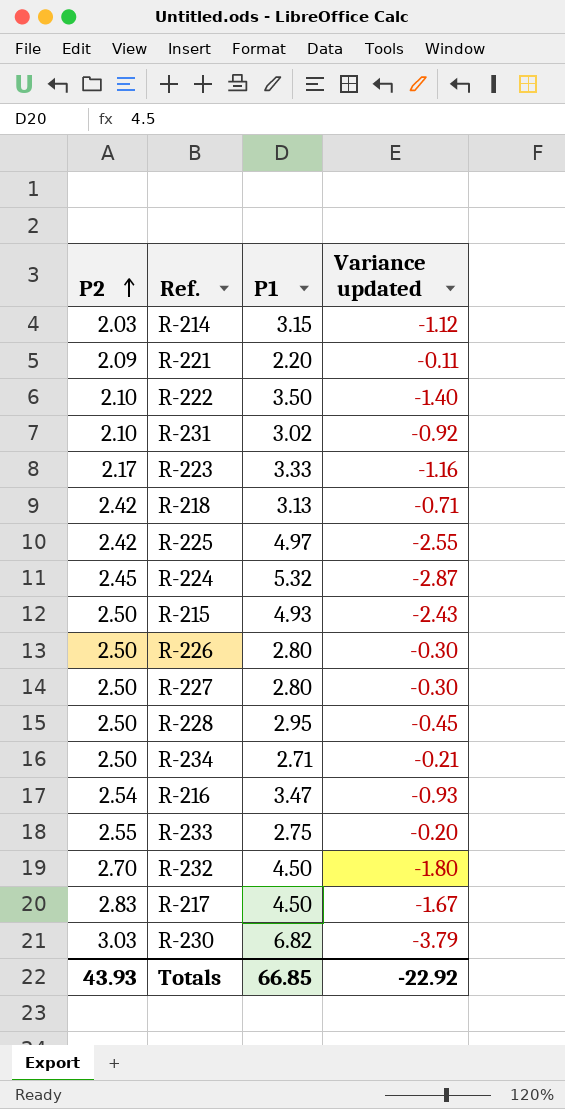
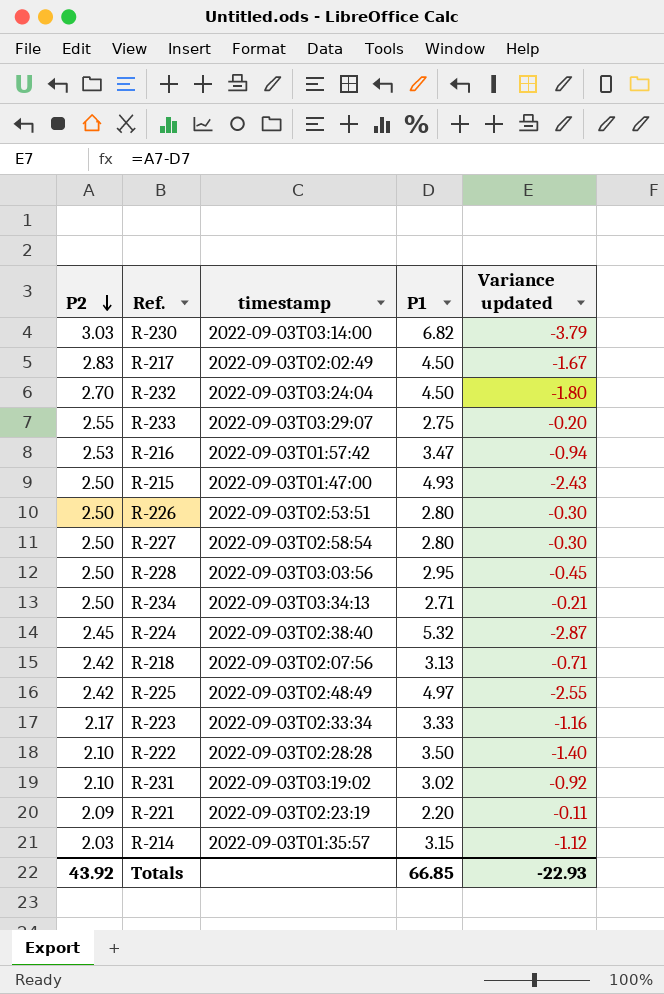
row order: P2 ascending -> P2 descending
column timestamp | position: none -> 3
R-216 | P2: 2.54 -> 2.53
R-216 | Variance updated: -0.93 -> -0.94
Totals | P2: 43.93 -> 43.92
Totals | Variance updated: -22.92 -> -22.93

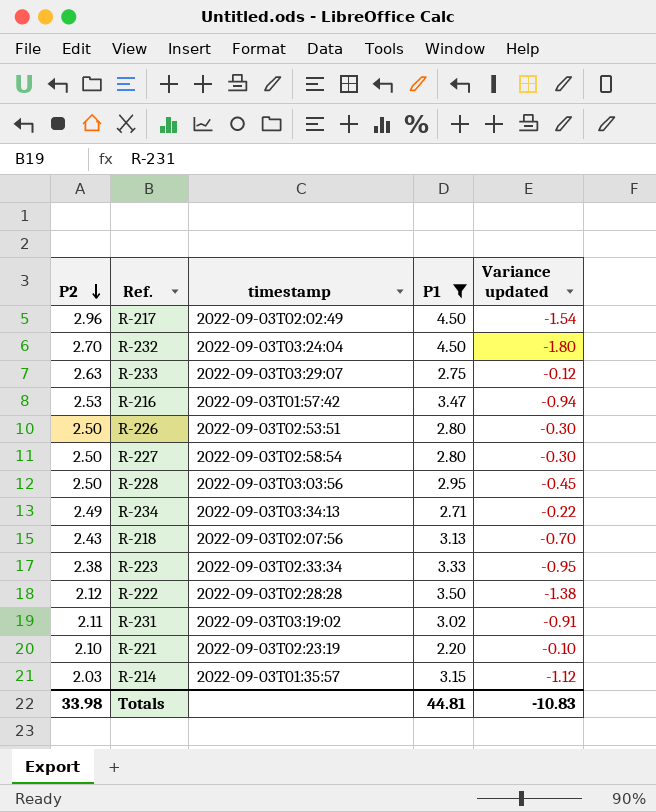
filter: none -> P1 <= 4.50
R-217 | P2: 2.83 -> 2.96
R-217 | Variance updated: -1.67 -> -1.54
R-233 | P2: 2.55 -> 2.63
R-233 | Variance updated: -0.20 -> -0.12
R-234 | P2: 2.50 -> 2.49
R-234 | Variance updated: -0.21 -> -0.22
R-218 | P2: 2.42 -> 2.43
R-218 | Variance updated: -0.71 -> -0.70
R-223 | P2: 2.17 -> 2.38
R-223 | Variance updated: -1.16 -> -0.95
R-222 | P2: 2.10 -> 2.12
R-222 | Variance updated: -1.40 -> -1.38
R-231 | P2: 2.10 -> 2.11
R-231 | Variance updated: -0.92 -> -0.91
R-221 | P2: 2.09 -> 2.10
R-221 | Variance updated: -0.11 -> -0.10
Totals | P2: 43.92 -> 33.98
Totals | P1: 66.85 -> 44.81
Totals | Variance updated: -22.93 -> -10.83

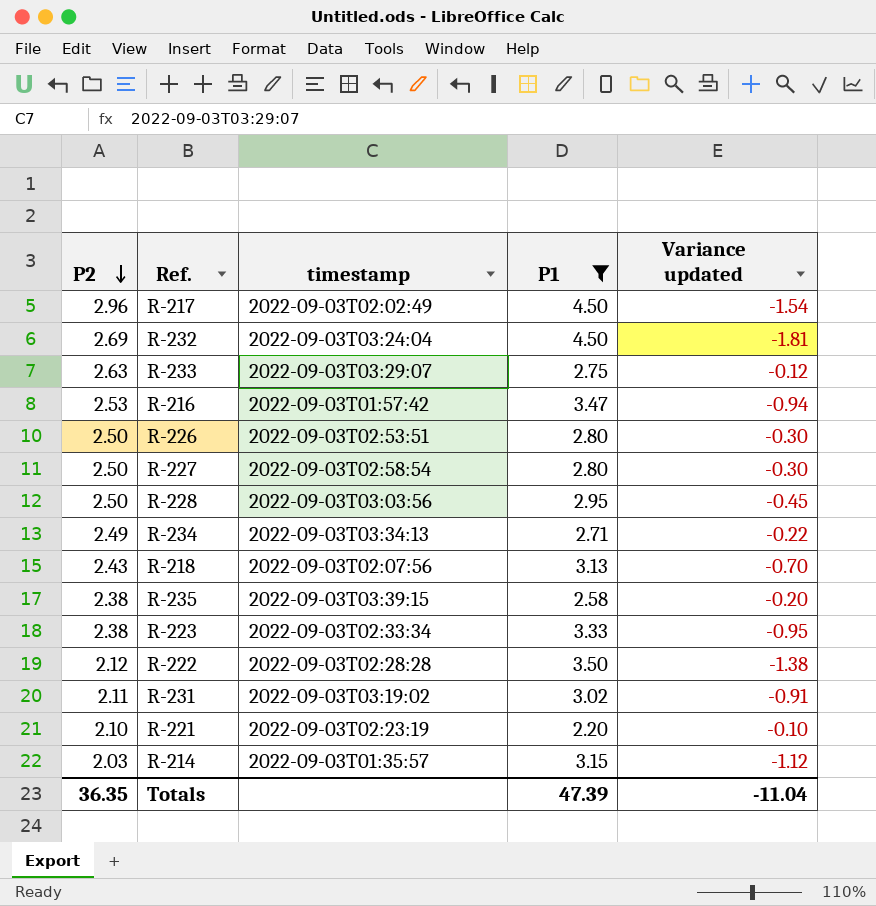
R-232 | P2: 2.70 -> 2.69
R-232 | Variance updated: -1.80 -> -1.81
row R-235: none -> 2.38 | 2022-09-03T03:39:15 | 2.58 | -0.20
Totals | P2: 33.98 -> 36.35
Totals | P1: 44.81 -> 47.39
Totals | Variance updated: -10.83 -> -11.04

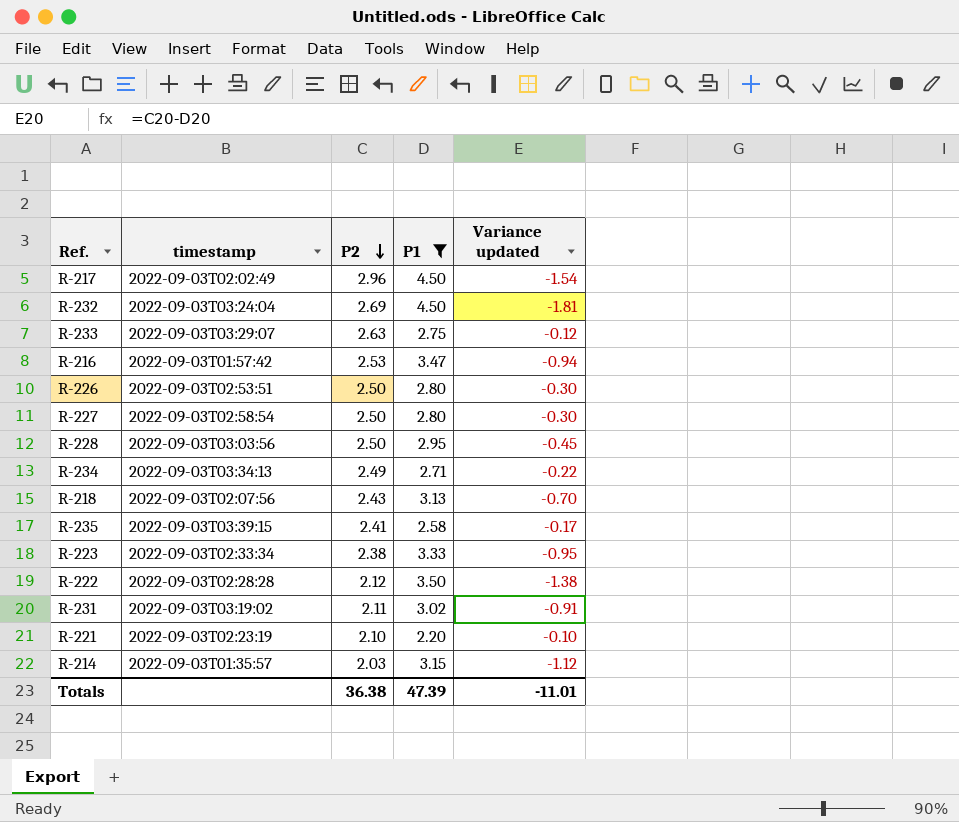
column P2 | position: 1 -> 3
R-235 | P2: 2.38 -> 2.41
R-235 | Variance updated: -0.20 -> -0.17
Totals | P2: 36.35 -> 36.38
Totals | Variance updated: -11.04 -> -11.01

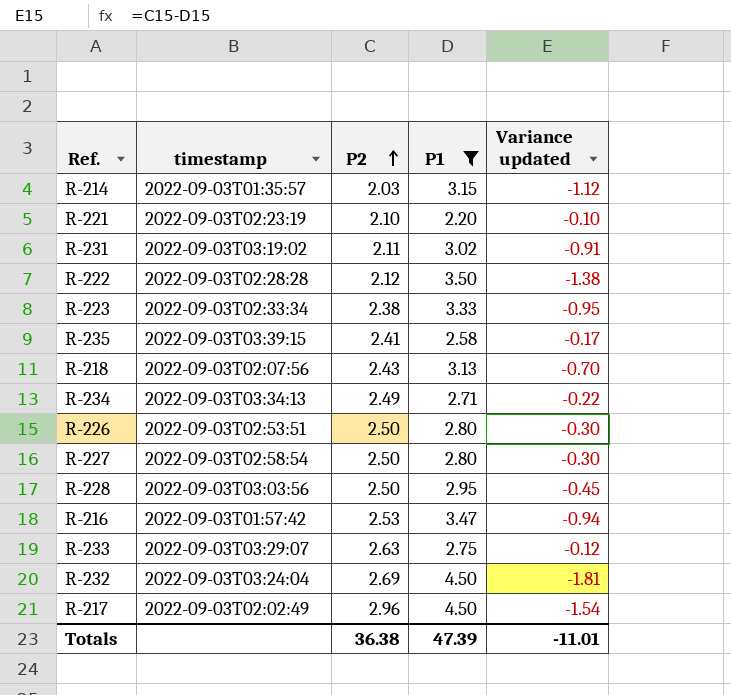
row order: P2 descending -> P2 ascending

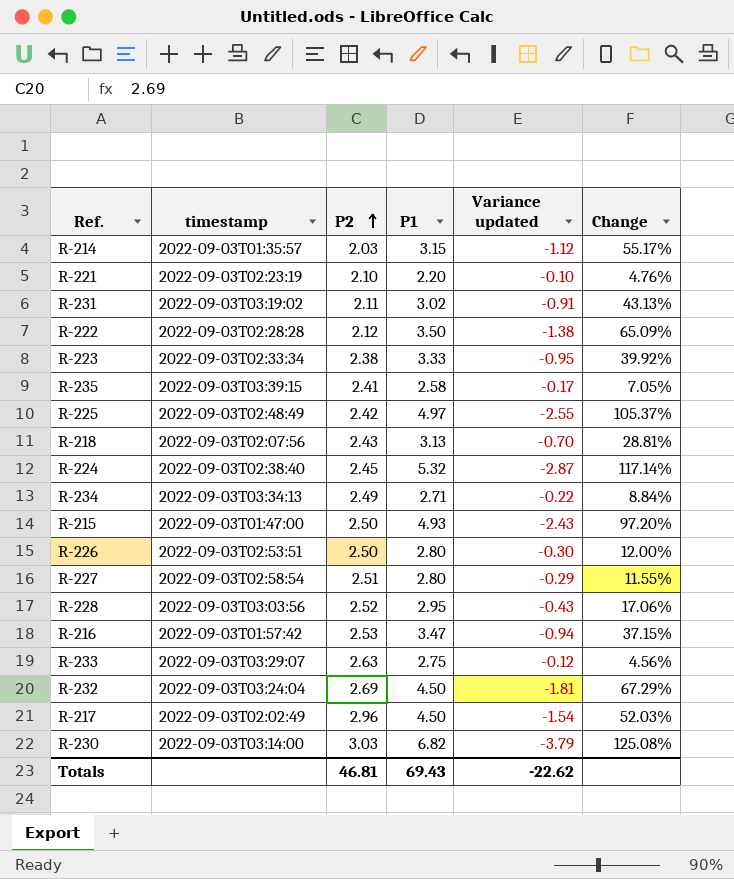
filter: P1 <= 4.50 -> none
column Change | formula: none -> ([P1] - [P2]) / [P2]
R-227 | P2: 2.50 -> 2.51
R-227 | Variance updated: -0.30 -> -0.29
R-228 | P2: 2.50 -> 2.52
R-228 | Variance updated: -0.45 -> -0.43
Totals | P2: 36.38 -> 46.81
Totals | P1: 47.39 -> 69.43
Totals | Variance updated: -11.01 -> -22.62

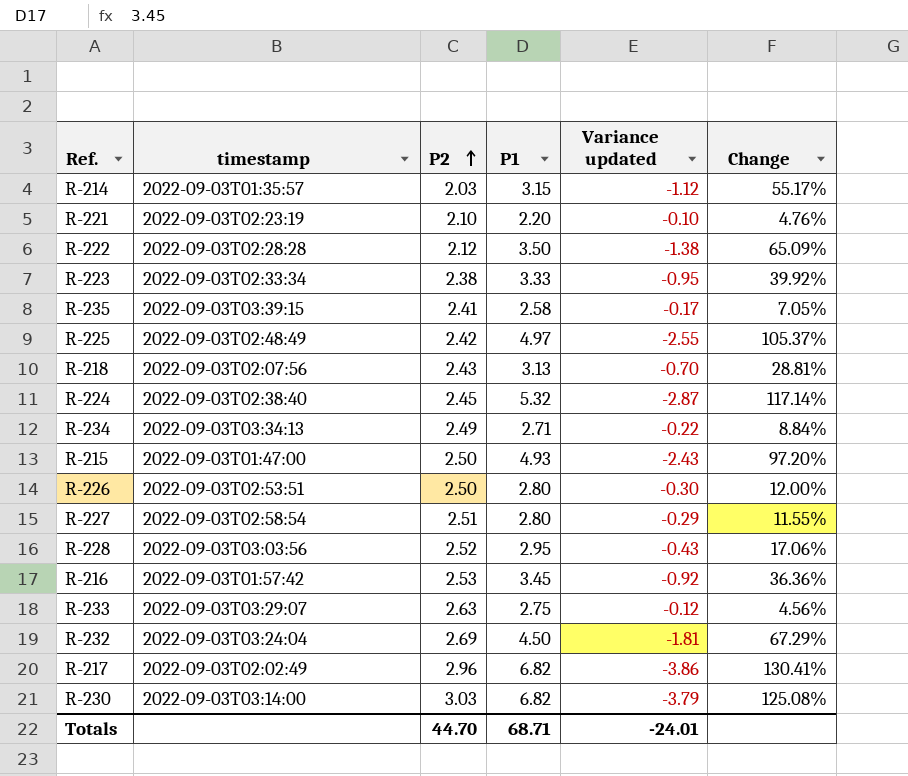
row R-231: 2022-09-03T03:19:02 | 2.11 | 3.02 | -0.91 | 43.13% -> none
R-216 | P1: 3.47 -> 3.45
R-216 | Variance updated: -0.94 -> -0.92
R-216 | Change: 37.15% -> 36.36%
R-217 | P1: 4.50 -> 6.82
R-217 | Variance updated: -1.54 -> -3.86
R-217 | Change: 52.03% -> 130.41%
Totals | P2: 46.81 -> 44.70
Totals | P1: 69.43 -> 68.71
Totals | Variance updated: -22.62 -> -24.01

